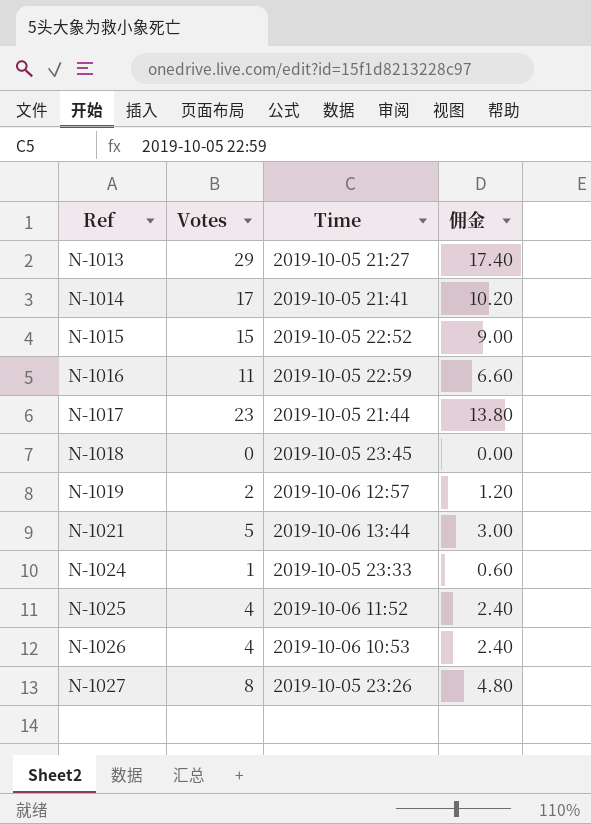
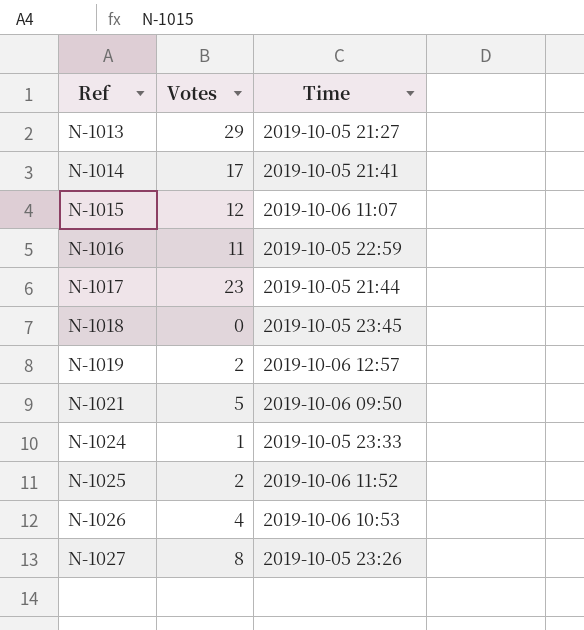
column 佣金 | formula: [Votes] * 0.6 -> none
N-1015 | Votes: 15 -> 12
N-1015 | Time: 2019-10-05 22:52 -> 2019-10-06 11:07
N-1021 | Time: 2019-10-06 13:44 -> 2019-10-06 09:50
N-1025 | Votes: 4 -> 2

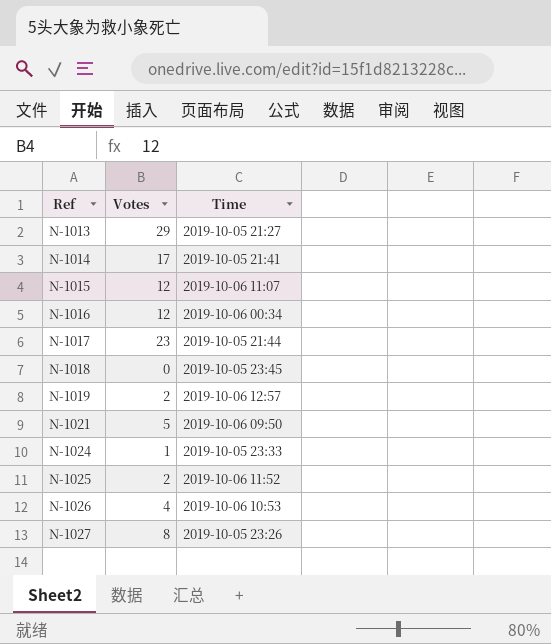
N-1016 | Votes: 11 -> 12
N-1016 | Time: 2019-10-05 22:59 -> 2019-10-06 00:34

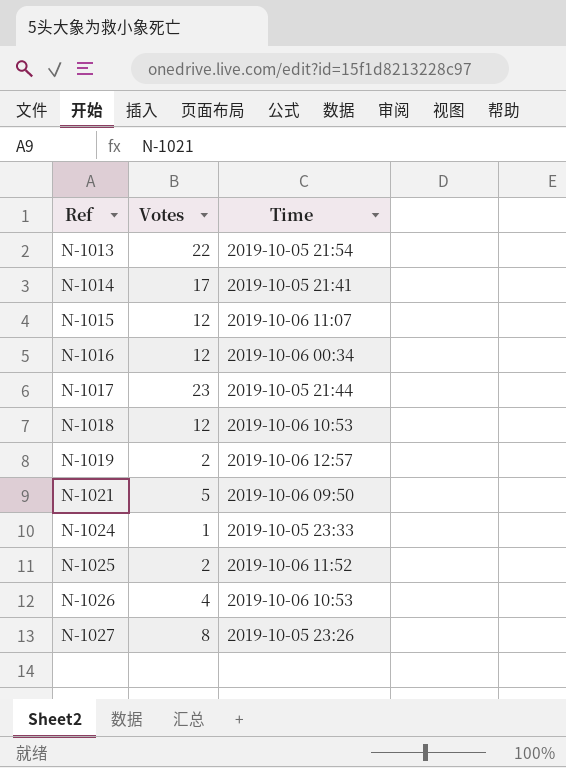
N-1013 | Votes: 29 -> 22
N-1013 | Time: 2019-10-05 21:27 -> 2019-10-05 21:54
N-1018 | Votes: 0 -> 12
N-1018 | Time: 2019-10-05 23:45 -> 2019-10-06 10:53

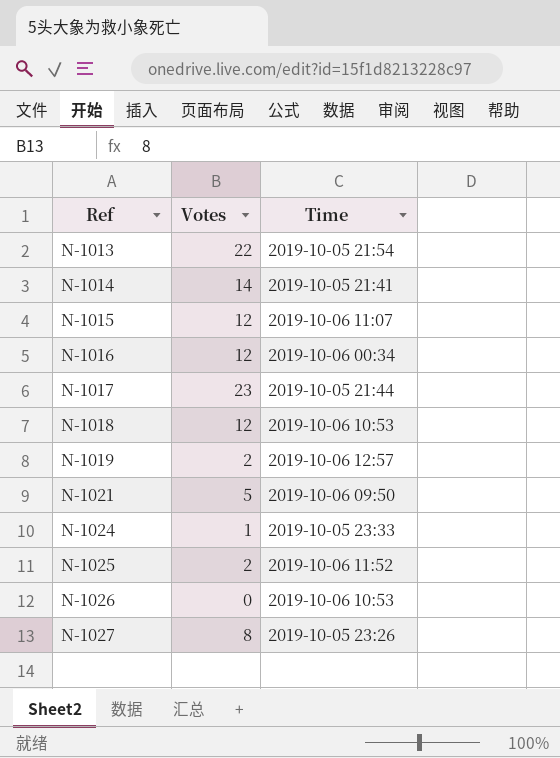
N-1014 | Votes: 17 -> 14
N-1026 | Votes: 4 -> 0

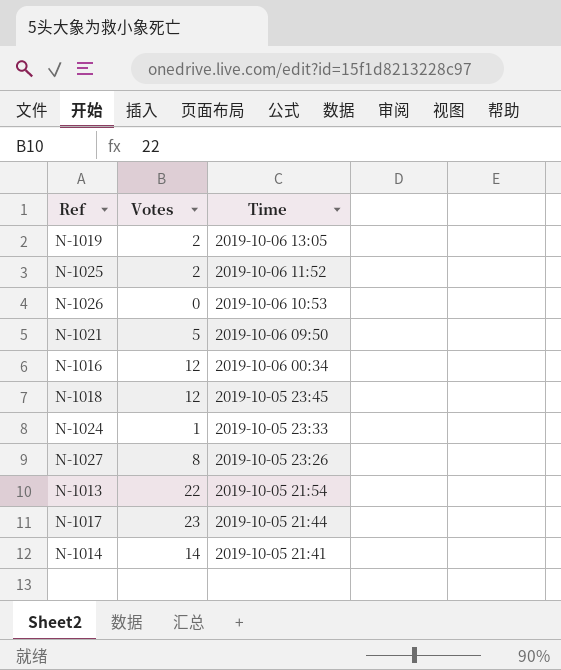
row order: Ref ascending -> Time descending
row N-1015: 12 | 2019-10-06 11:07 -> none
N-1019 | Time: 2019-10-06 12:57 -> 2019-10-06 13:05
N-1018 | Time: 2019-10-06 10:53 -> 2019-10-05 23:45

